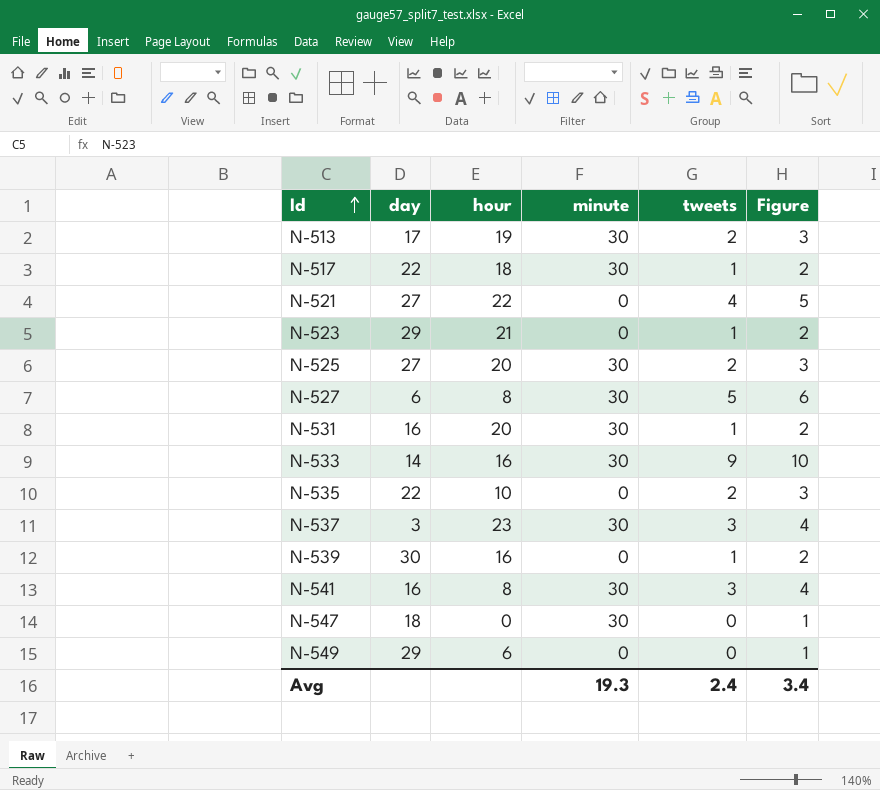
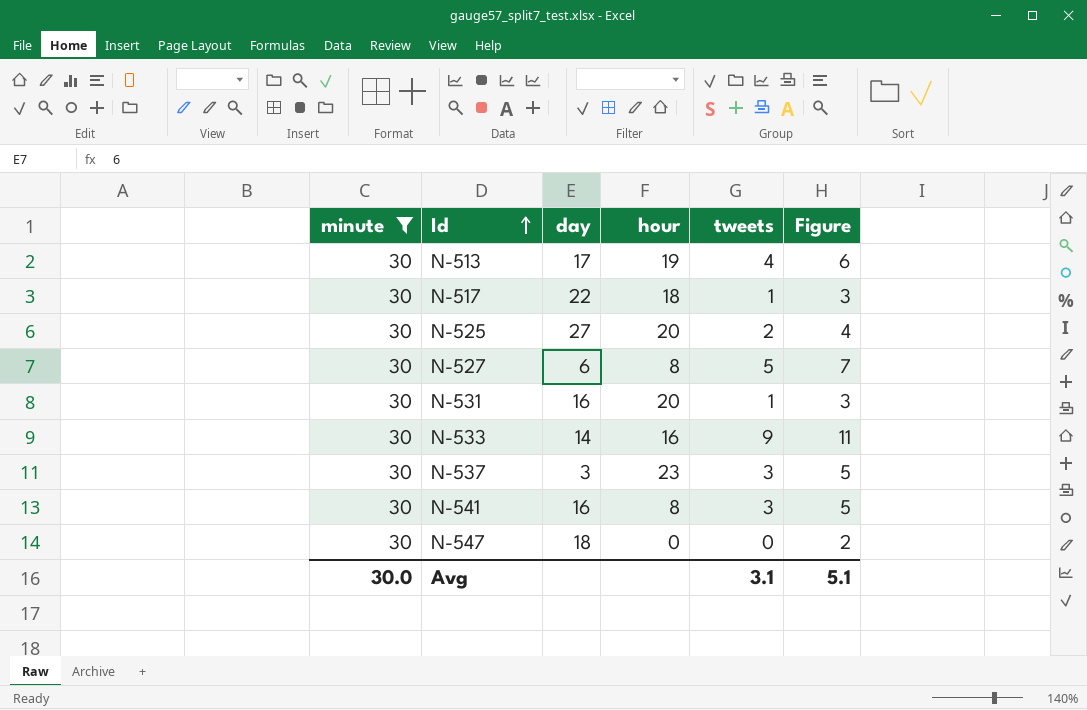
filter: none -> minute = 30
column minute | position: 4 -> 1
column Figure | formula: [tweets] + 1 -> [tweets] + 2
N-513 | tweets: 2 -> 4
Avg | minute: 19.3 -> 30.0
Avg | tweets: 2.4 -> 3.1
Avg | Figure: 3.4 -> 5.1

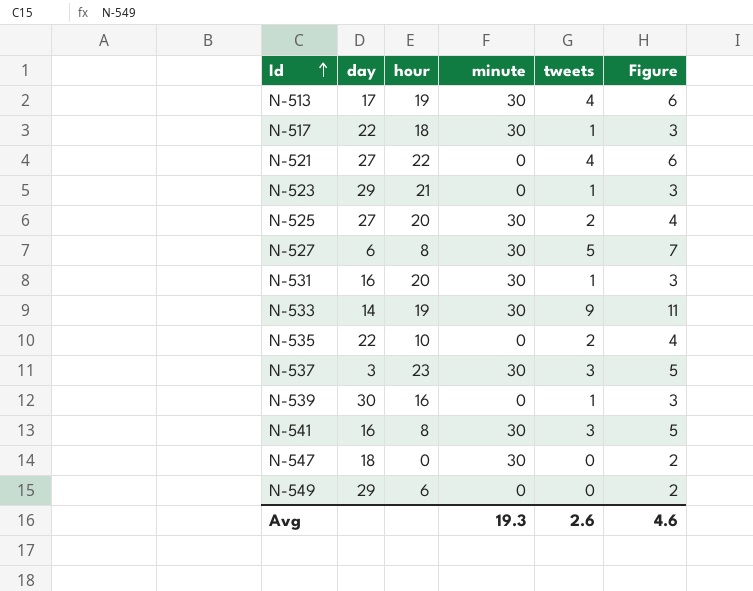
filter: minute = 30 -> none
column minute | position: 1 -> 4
N-533 | hour: 16 -> 19
Avg | minute: 30.0 -> 19.3
Avg | tweets: 3.1 -> 2.6
Avg | Figure: 5.1 -> 4.6

